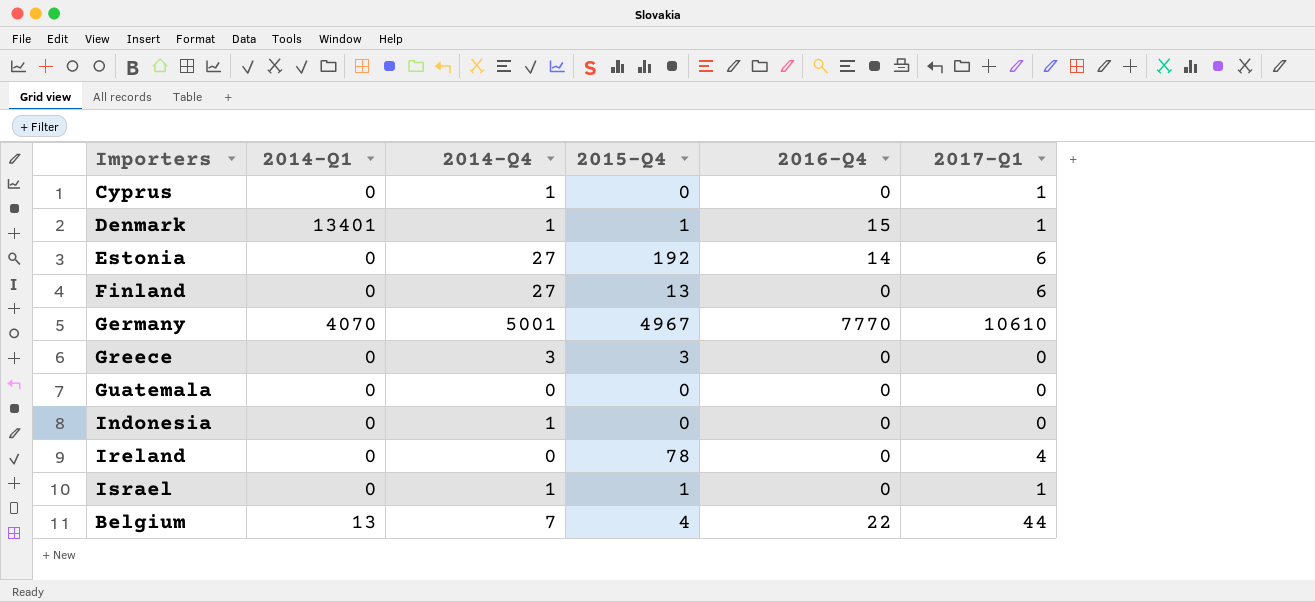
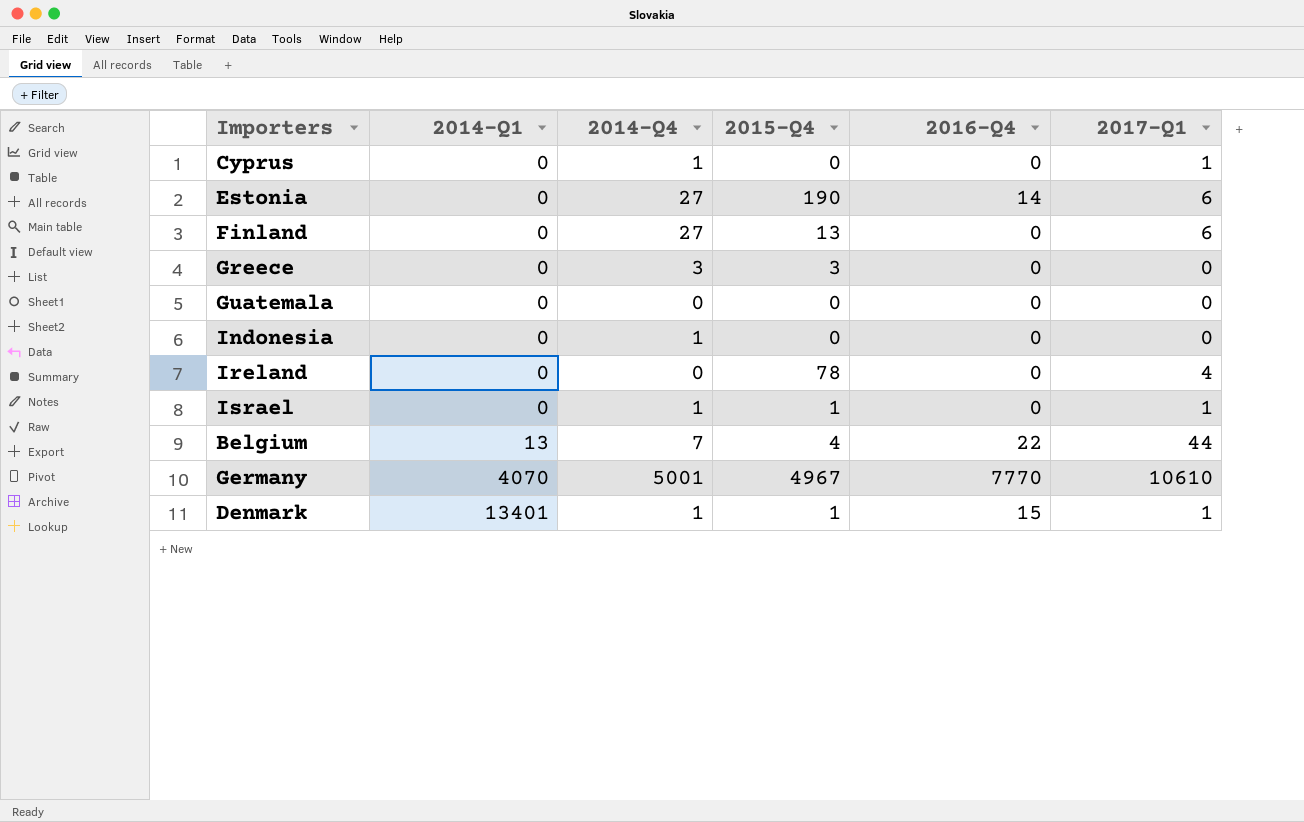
row order: none -> 2014-Q1 ascending
Estonia | 2015-Q4: 192 -> 190

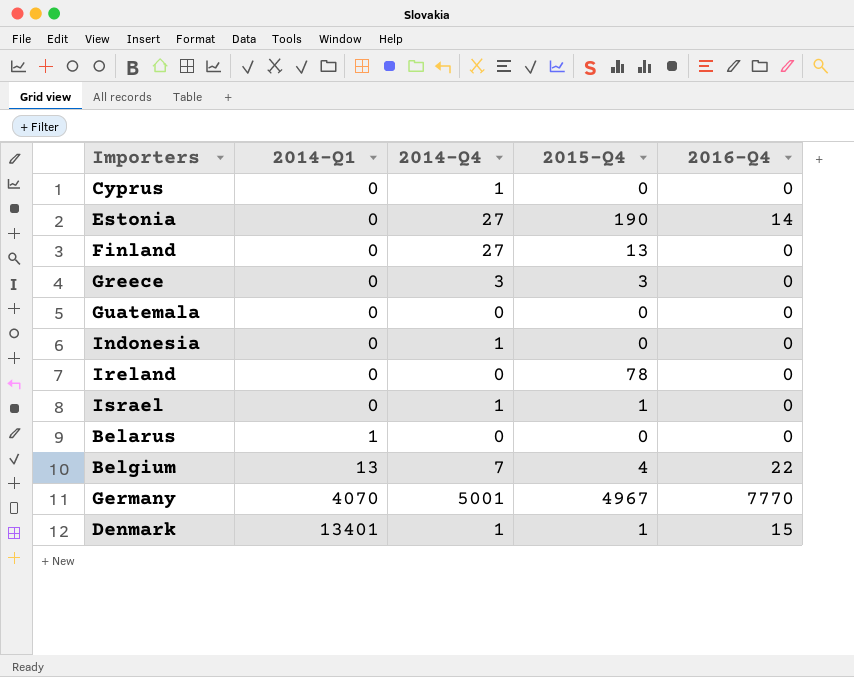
column 2017-Q1 | position: 6 -> none
row Belarus: none -> 1 | 0 | 0 | 0

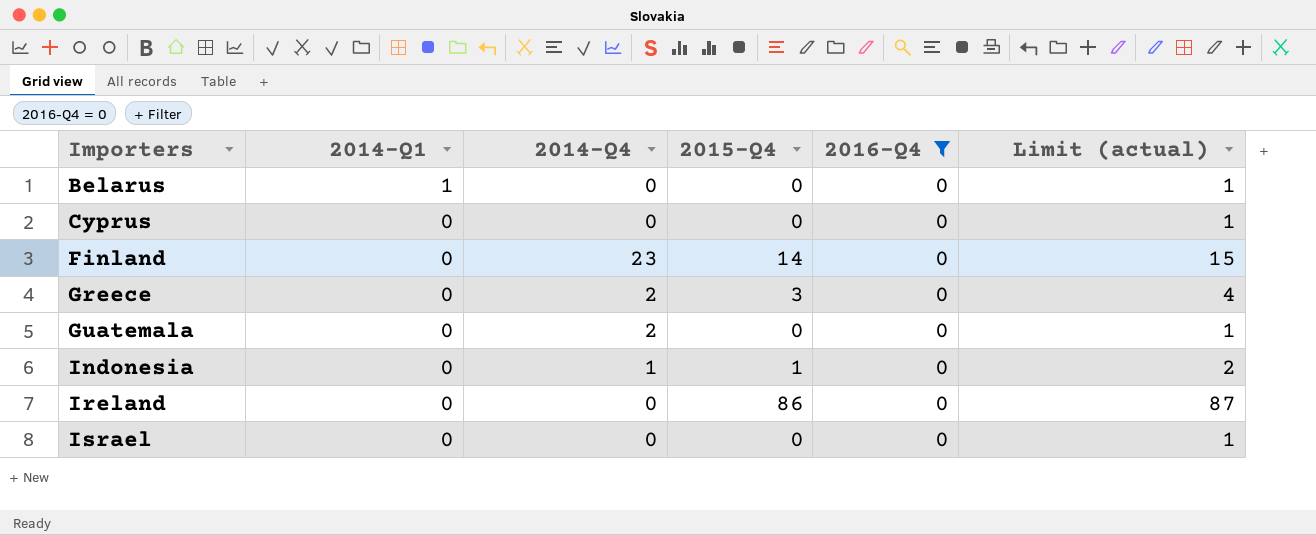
filter: none -> 2016-Q4 = 0
row order: 2014-Q1 ascending -> Importers ascending
column Limit (actual) | formula: none -> [2015-Q4] + 1
Cyprus | 2014-Q4: 1 -> 0
Finland | 2014-Q4: 27 -> 23
Finland | 2015-Q4: 13 -> 14
Greece | 2014-Q4: 3 -> 2
Guatemala | 2014-Q4: 0 -> 2
Indonesia | 2015-Q4: 0 -> 1
Ireland | 2015-Q4: 78 -> 86
Israel | 2014-Q4: 1 -> 0
Israel | 2015-Q4: 1 -> 0

